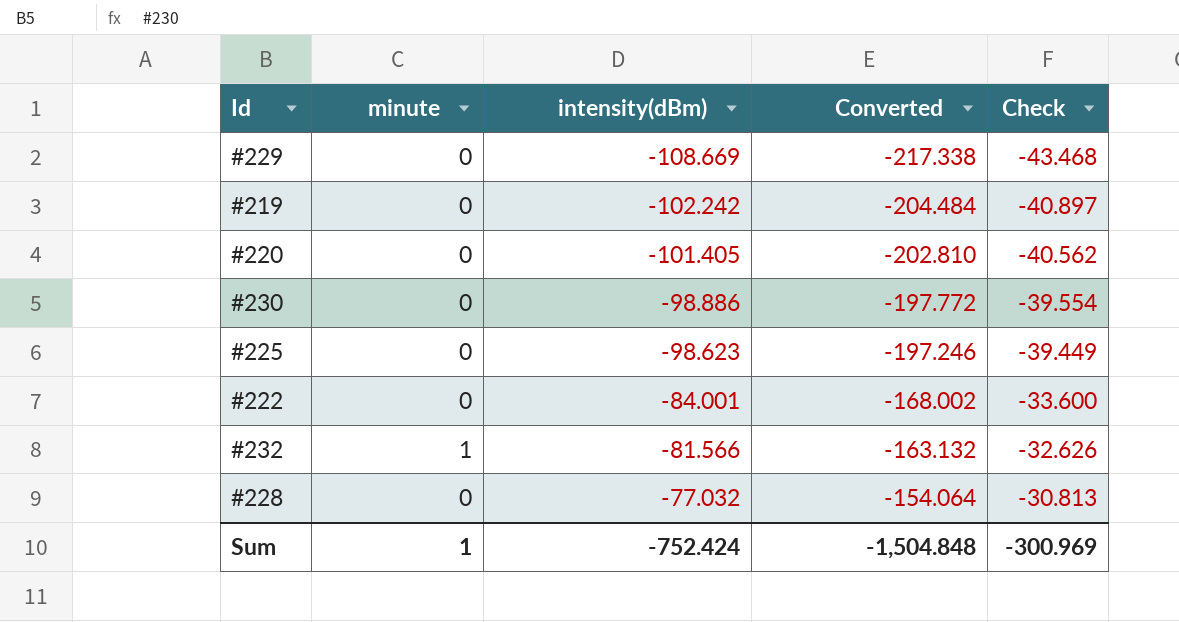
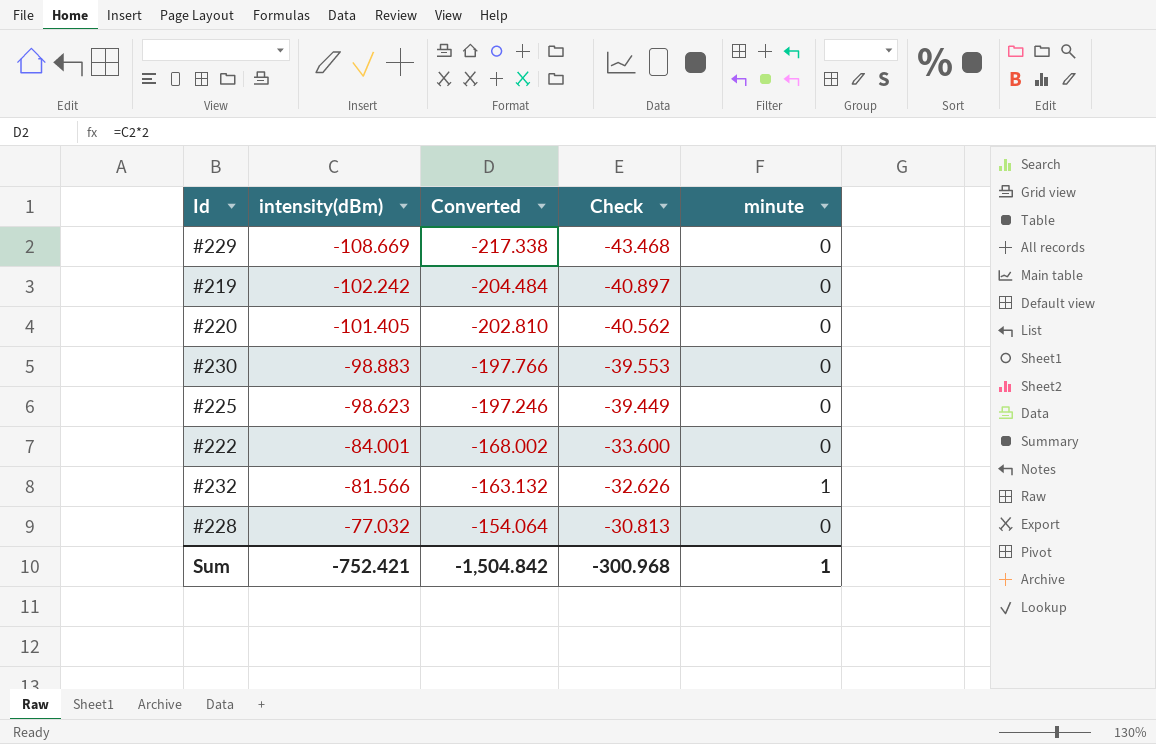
column minute | position: 2 -> 5
#230 | intensity(dBm): -98.886 -> -98.883
#230 | Converted: -197.772 -> -197.766
#230 | Check: -39.554 -> -39.553
Sum | intensity(dBm): -752.424 -> -752.421
Sum | Converted: -1,504.848 -> -1,504.842
Sum | Check: -300.969 -> -300.968

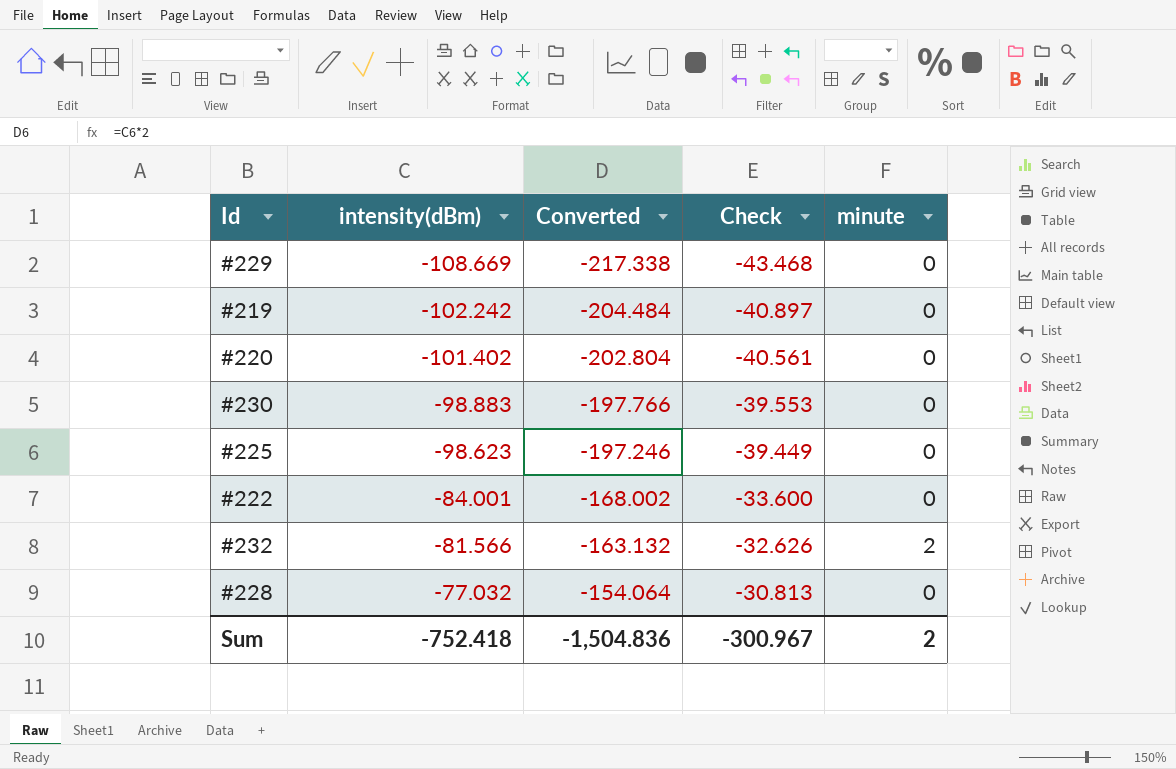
#220 | intensity(dBm): -101.405 -> -101.402
#220 | Converted: -202.810 -> -202.804
#220 | Check: -40.562 -> -40.561
#232 | minute: 1 -> 2
Sum | intensity(dBm): -752.421 -> -752.418
Sum | Converted: -1,504.842 -> -1,504.836
Sum | Check: -300.968 -> -300.967
Sum | minute: 1 -> 2

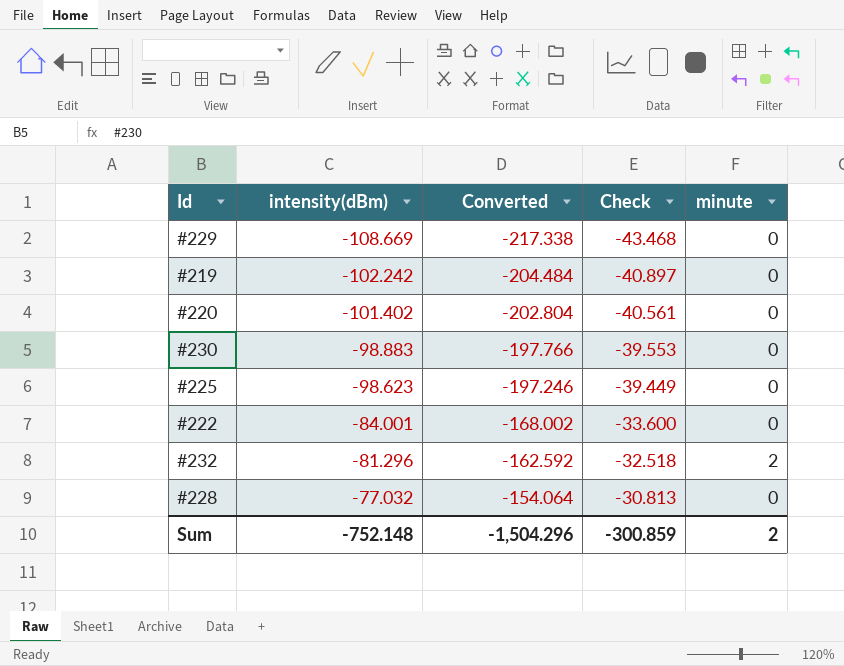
#232 | intensity(dBm): -81.566 -> -81.296
#232 | Converted: -163.132 -> -162.592
#232 | Check: -32.626 -> -32.518
Sum | intensity(dBm): -752.418 -> -752.148
Sum | Converted: -1,504.836 -> -1,504.296
Sum | Check: -300.967 -> -300.859

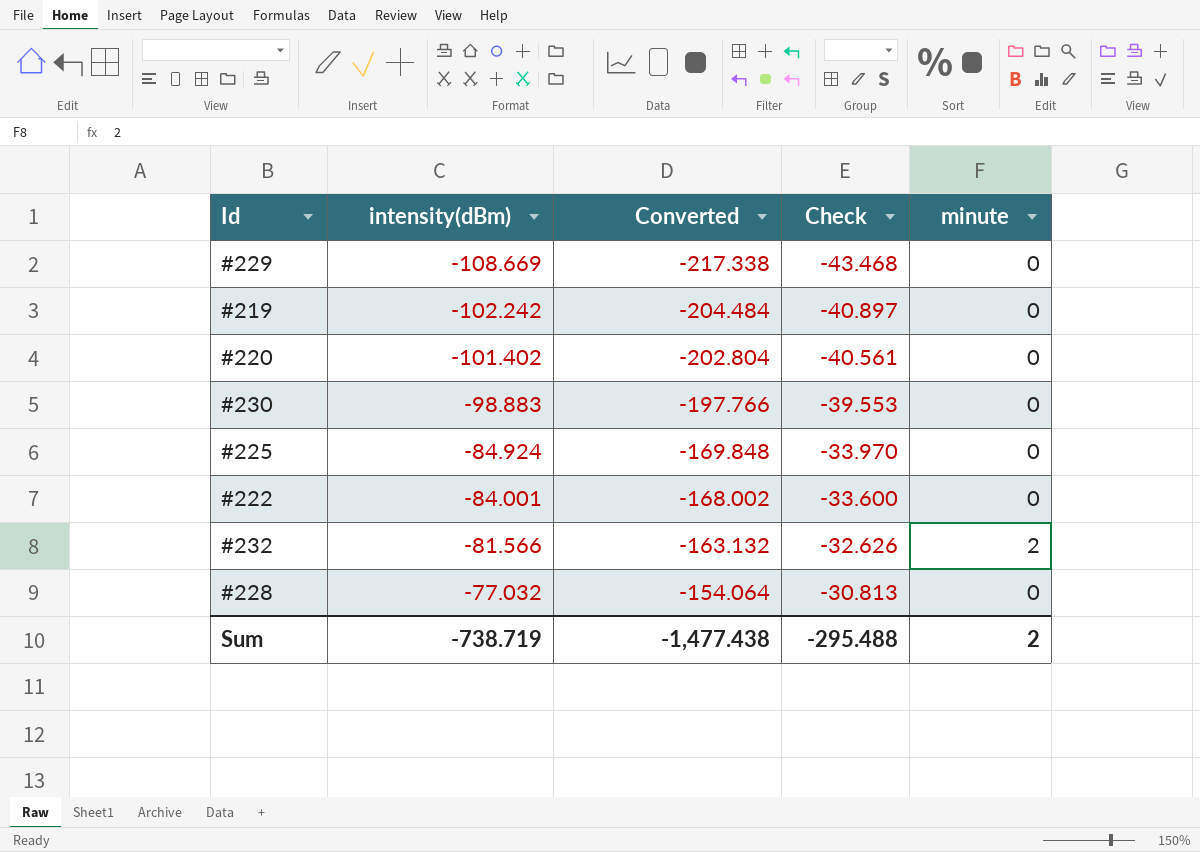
#225 | intensity(dBm): -98.623 -> -84.924
#225 | Converted: -197.246 -> -169.848
#225 | Check: -39.449 -> -33.970
#232 | intensity(dBm): -81.296 -> -81.566
#232 | Converted: -162.592 -> -163.132
#232 | Check: -32.518 -> -32.626
Sum | intensity(dBm): -752.148 -> -738.719
Sum | Converted: -1,504.296 -> -1,477.438
Sum | Check: -300.859 -> -295.488

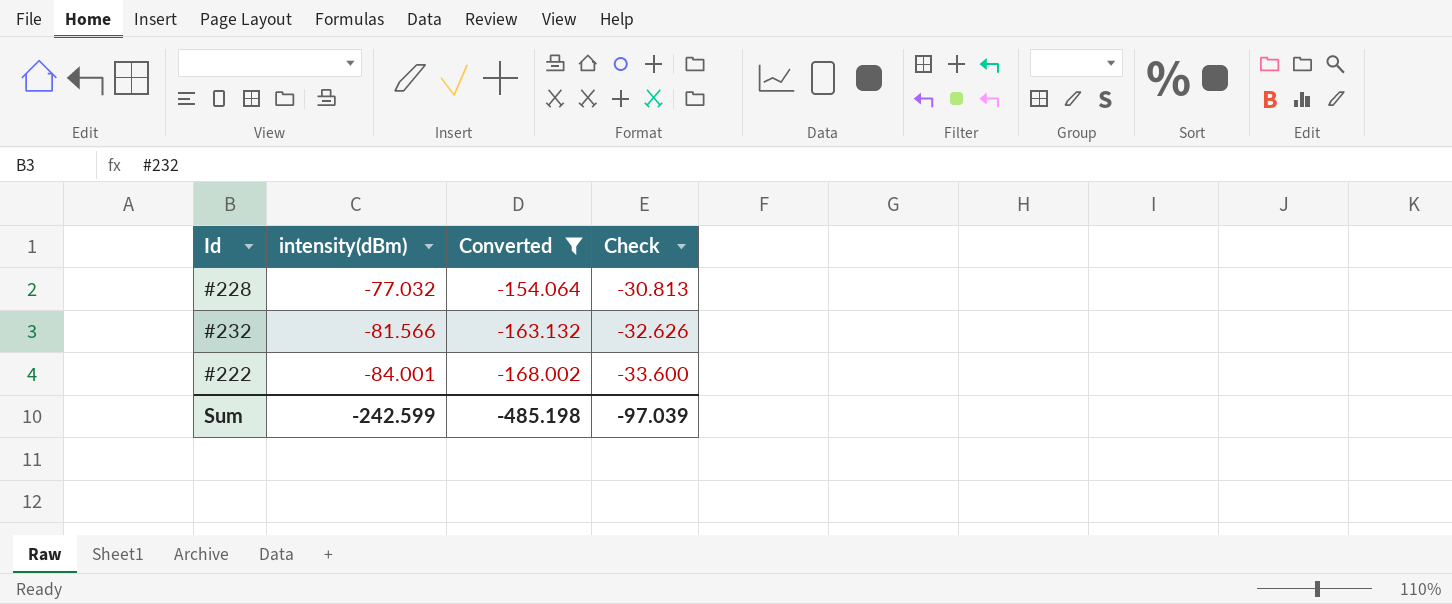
filter: none -> Converted >= -168.002
row order: intensity(dBm) ascending -> intensity(dBm) descending
column minute | position: 5 -> none
Sum | intensity(dBm): -738.719 -> -242.599
Sum | Converted: -1,477.438 -> -485.198
Sum | Check: -295.488 -> -97.039

